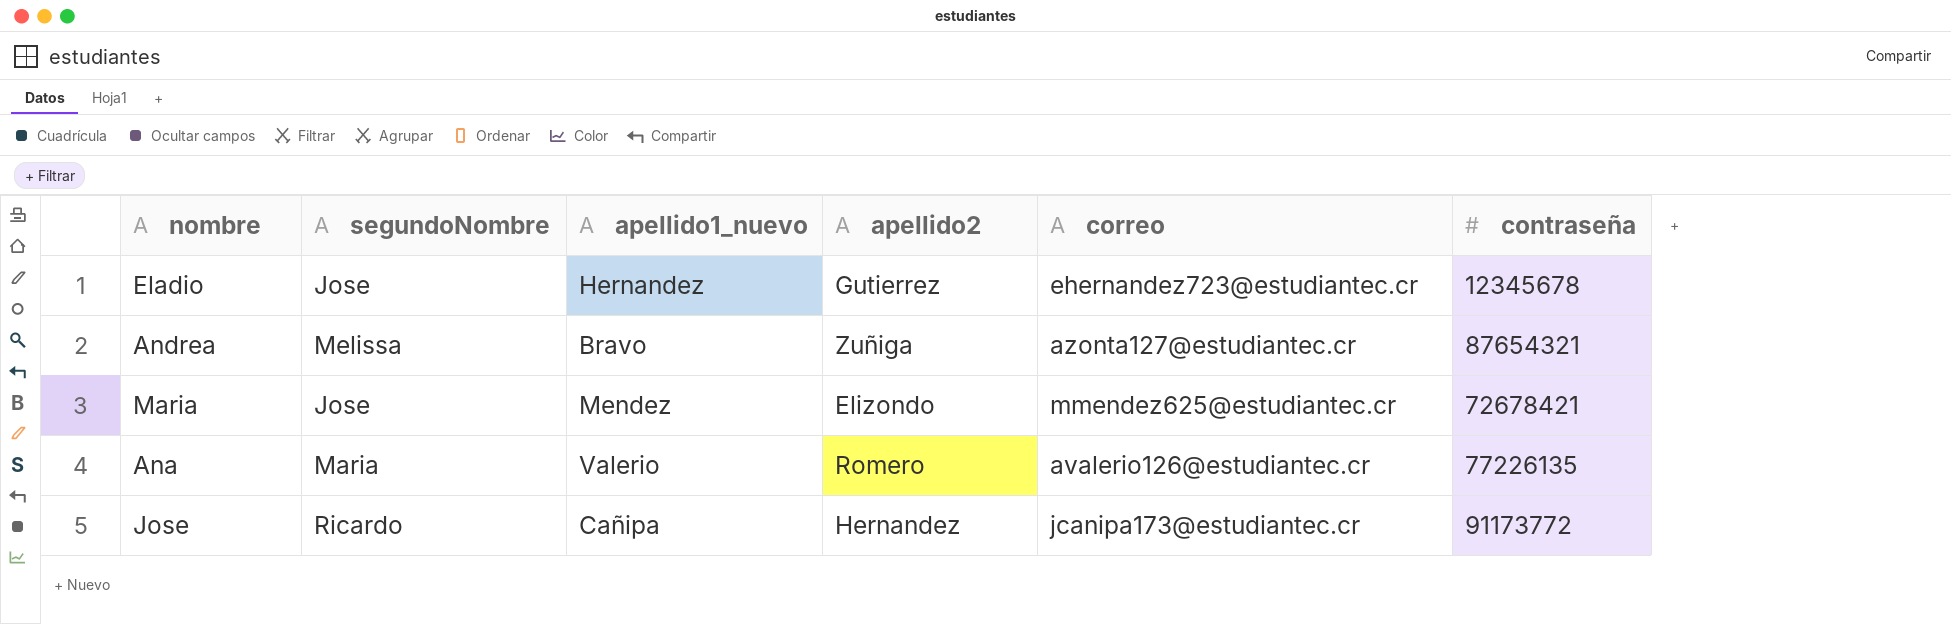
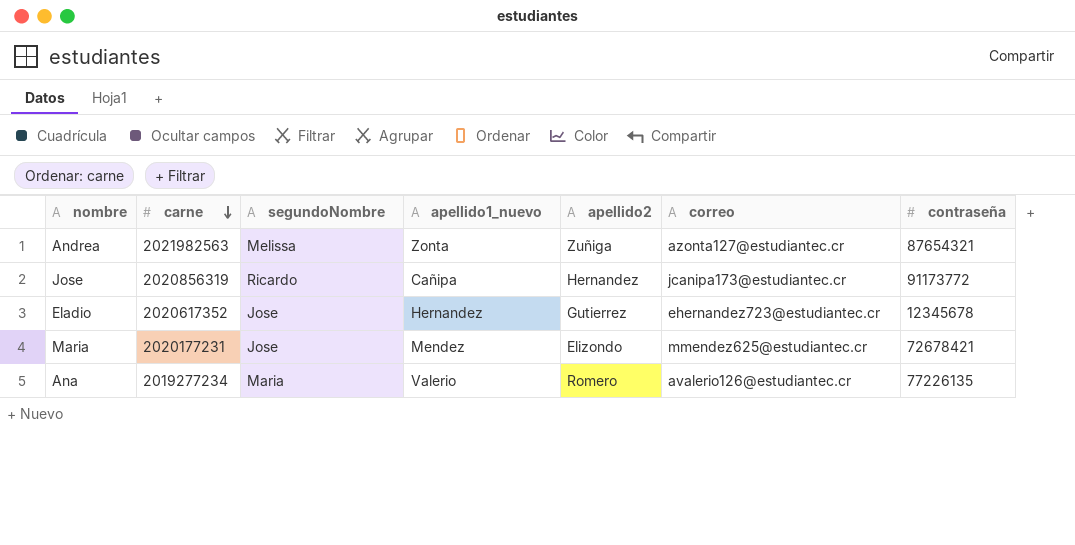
row order: none -> carne descending
column carne | position: none -> 2
Andrea | apellido1_nuevo: Bravo -> Zonta

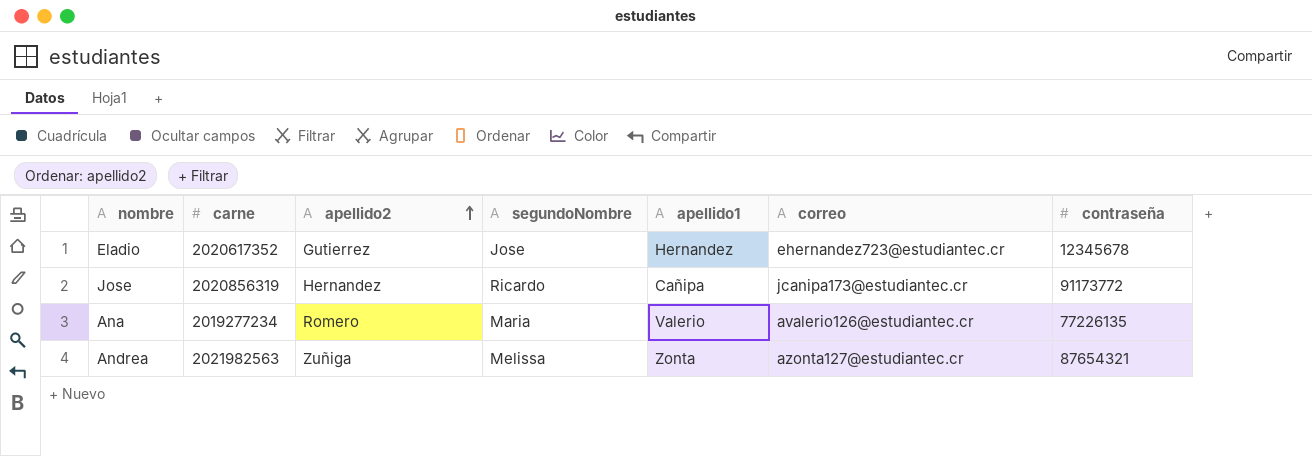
row order: carne descending -> apellido2 ascending
column apellido2 | position: 5 -> 3
column name: apellido1_nuevo -> apellido1
row Maria: 2020177231 | Jose | Mendez | Elizondo | mmendez625@estudiantec.cr | 72678421 -> none

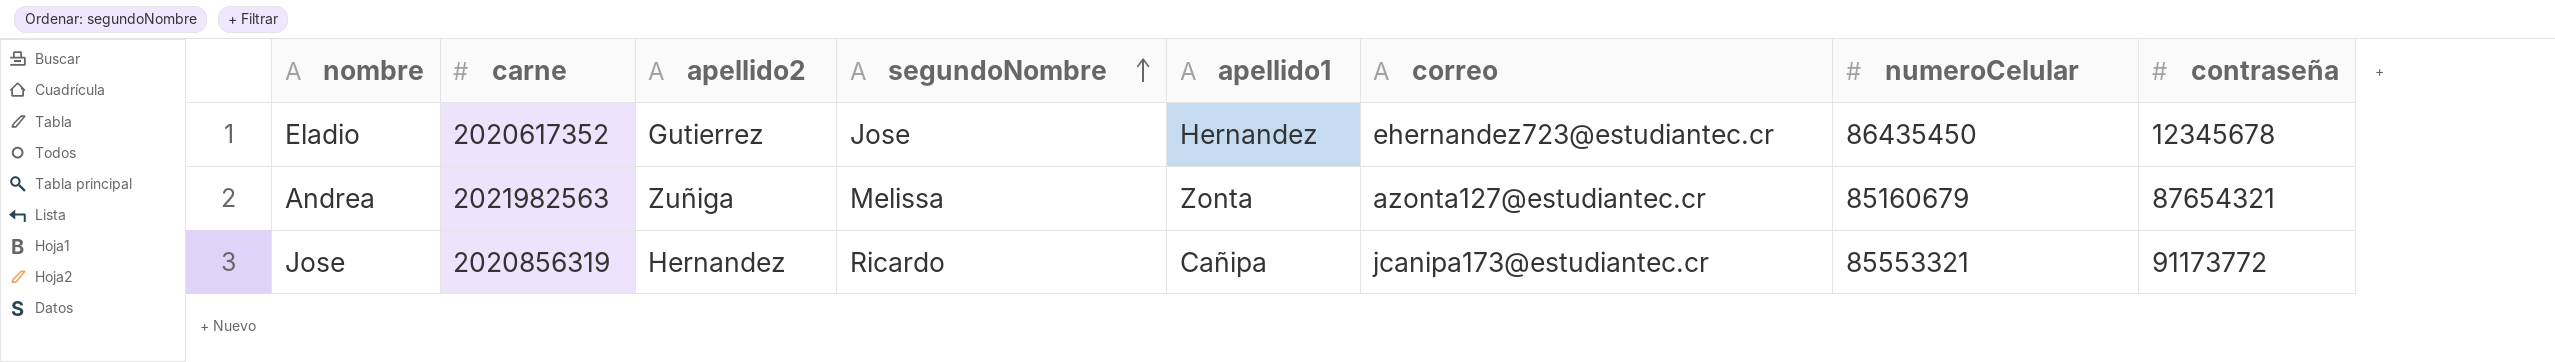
row order: apellido2 ascending -> segundoNombre ascending
column numeroCelular | position: none -> 7
row Ana: 2019277234 | Romero | Maria | Valerio | avalerio126@estudiantec.cr | 77226135 -> none

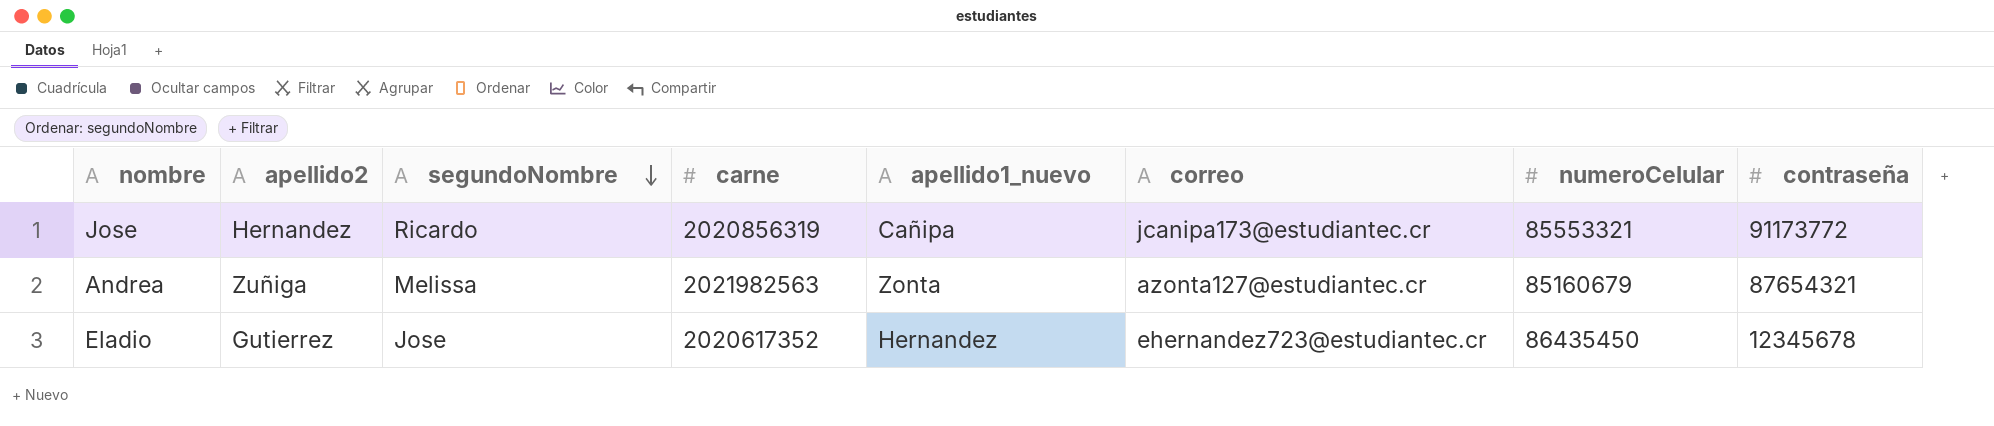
row order: segundoNombre ascending -> segundoNombre descending
column carne | position: 2 -> 4
column name: apellido1 -> apellido1_nuevo

